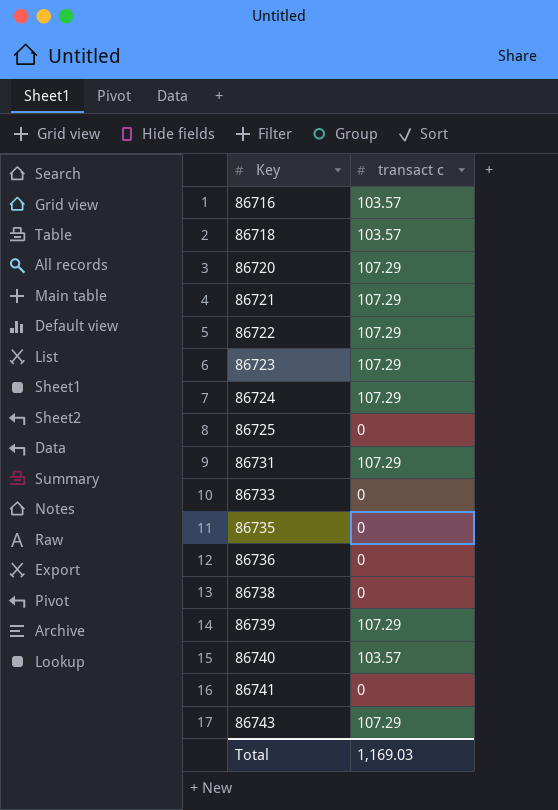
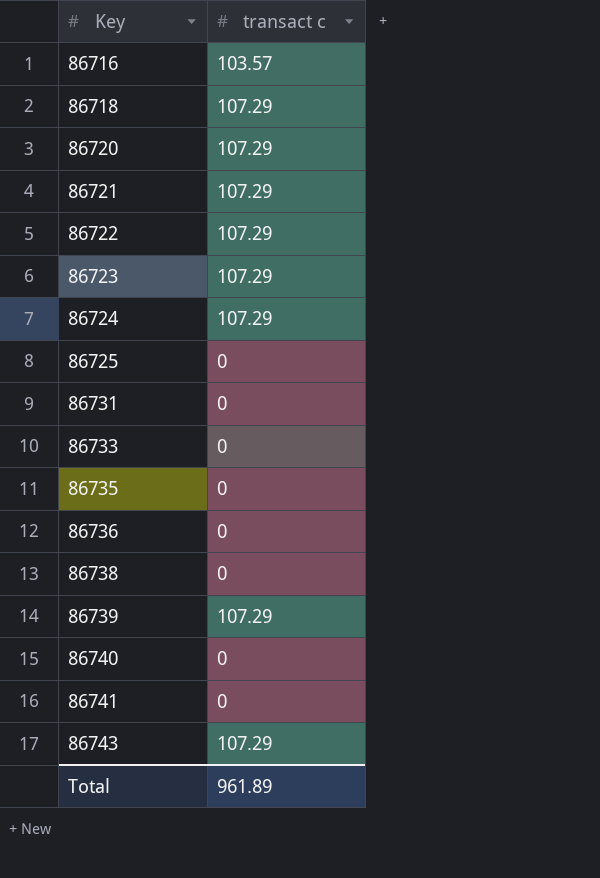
86718 | transact c: 103.57 -> 107.29
86731 | transact c: 107.29 -> 0
86740 | transact c: 103.57 -> 0
Total | transact c: 1,169.03 -> 961.89

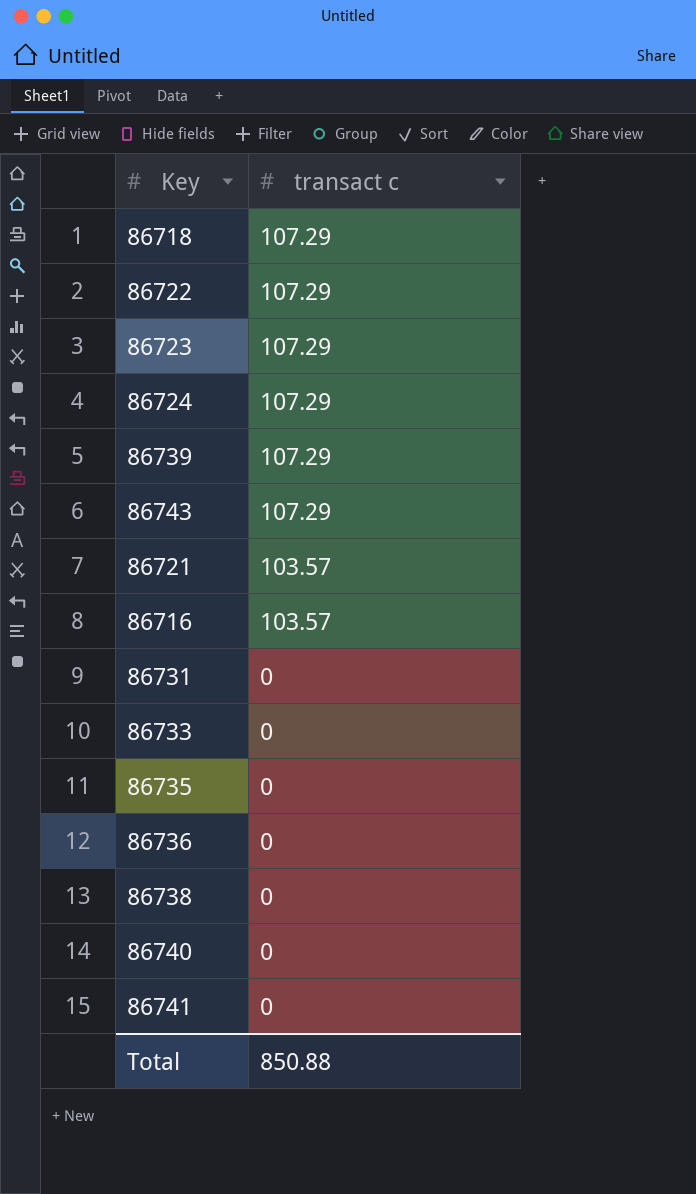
row order: Key ascending -> transact c descending
row 86720: 107.29 -> none
row 86725: 0 -> none
86721 | transact c: 107.29 -> 103.57
Total | transact c: 961.89 -> 850.88

